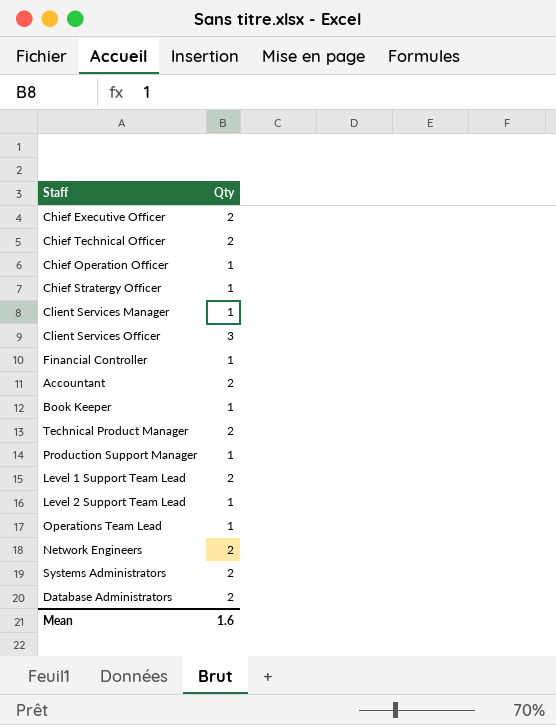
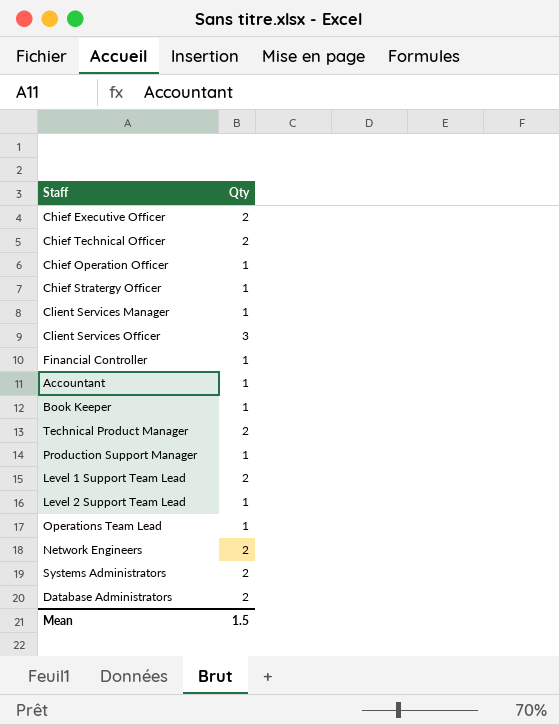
Accountant | Qty: 2 -> 1
Mean | Qty: 1.6 -> 1.5

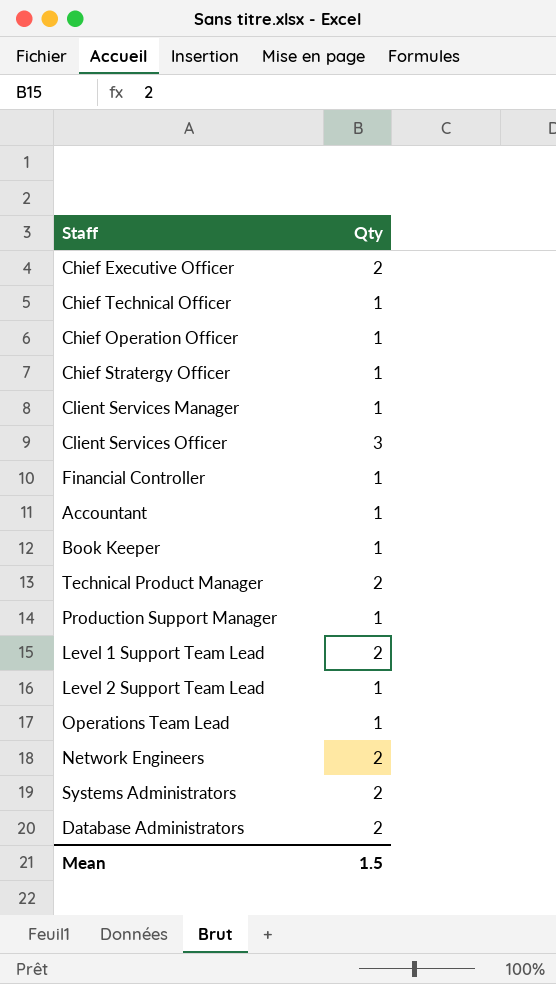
Chief Technical Officer | Qty: 2 -> 1

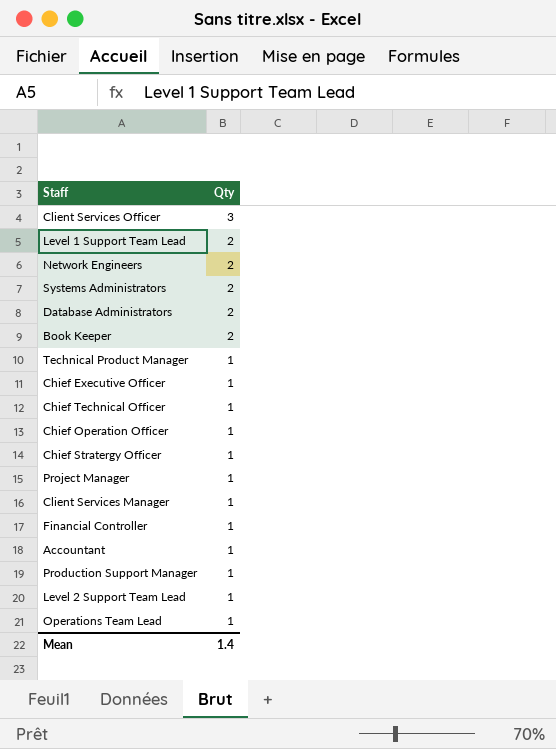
row order: none -> Qty descending
Book Keeper | Qty: 1 -> 2
Technical Product Manager | Qty: 2 -> 1
Chief Executive Officer | Qty: 2 -> 1
row Project Manager: none -> 1
Mean | Qty: 1.5 -> 1.4

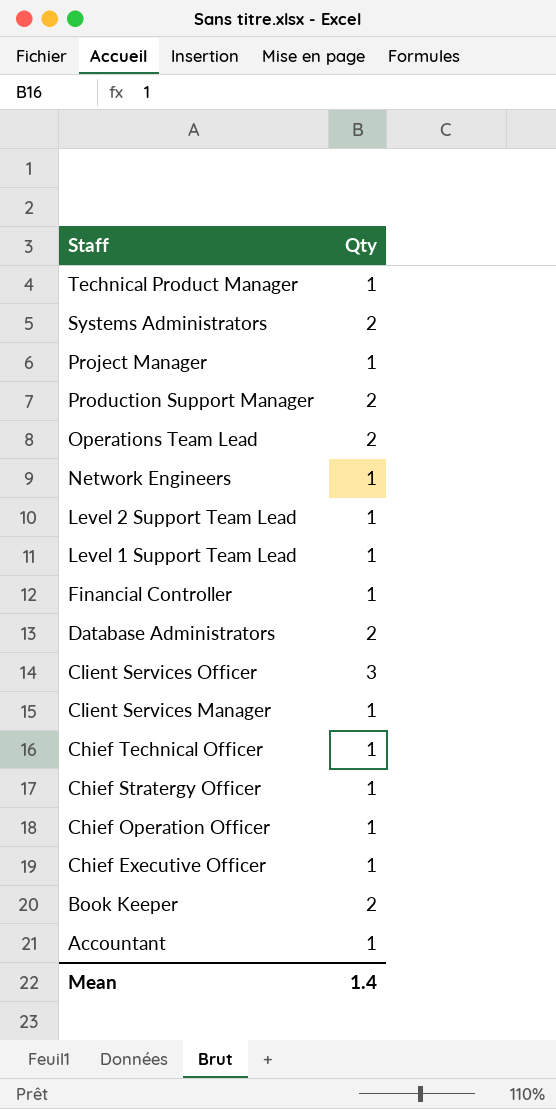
row order: Qty descending -> Staff descending
Production Support Manager | Qty: 1 -> 2
Operations Team Lead | Qty: 1 -> 2
Network Engineers | Qty: 2 -> 1
Level 1 Support Team Lead | Qty: 2 -> 1

